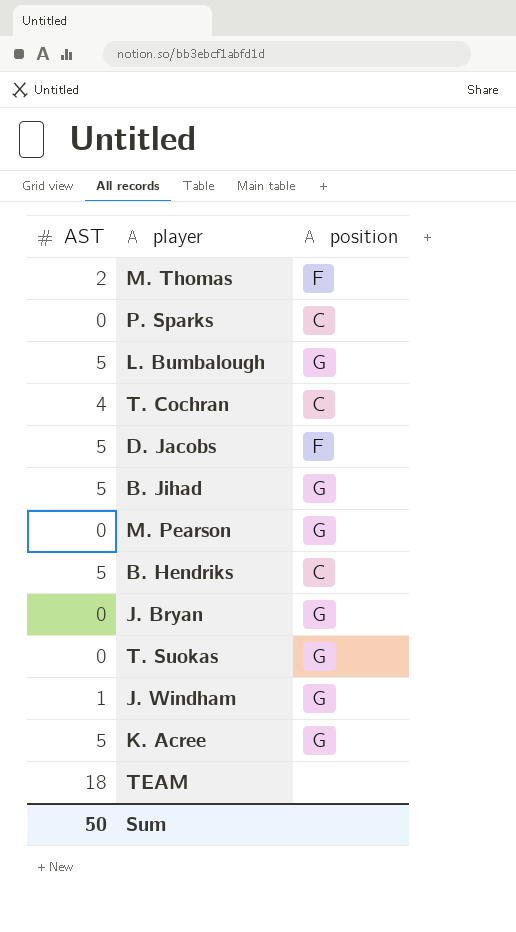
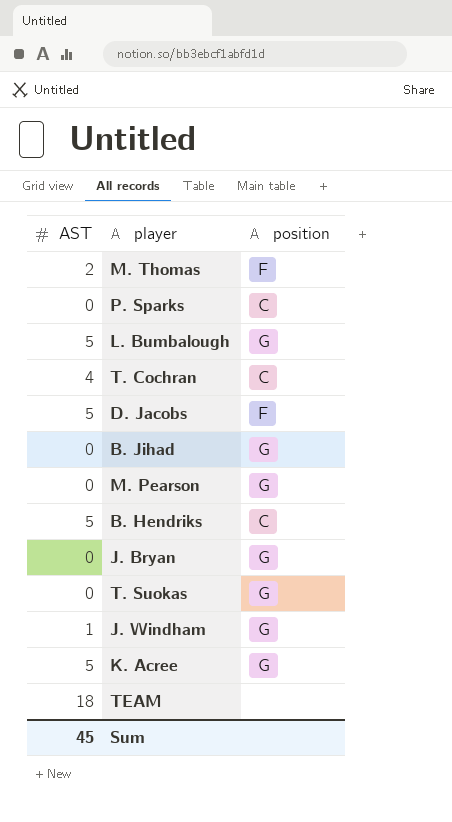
B. Jihad | AST: 5 -> 0
Sum | AST: 50 -> 45

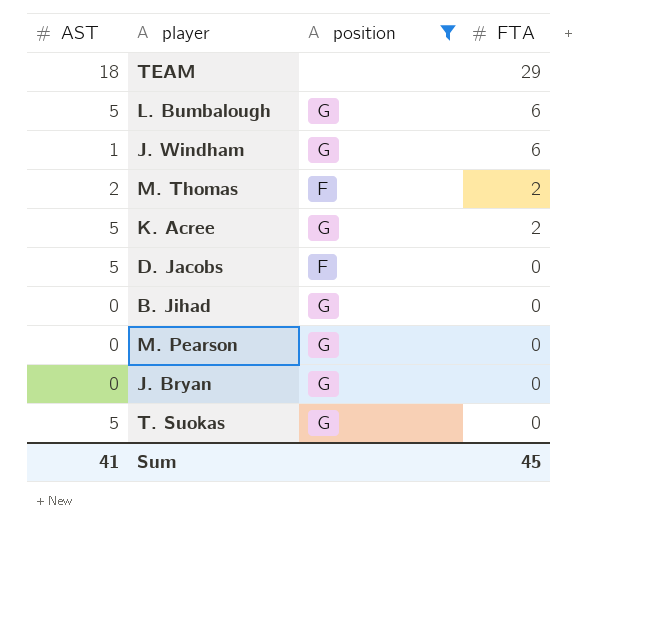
filter: none -> position != C
row order: none -> FTA descending
column FTA | position: none -> 4
T. Suokas | AST: 0 -> 5
Sum | AST: 45 -> 41

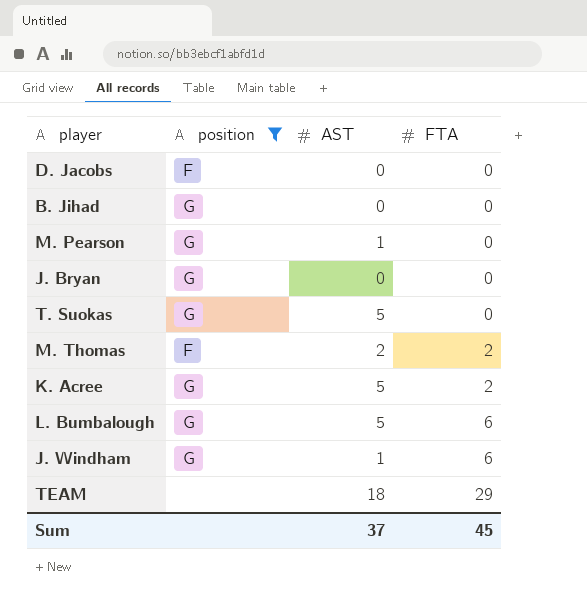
row order: FTA descending -> FTA ascending
column AST | position: 1 -> 3
D. Jacobs | AST: 5 -> 0
M. Pearson | AST: 0 -> 1
Sum | AST: 41 -> 37

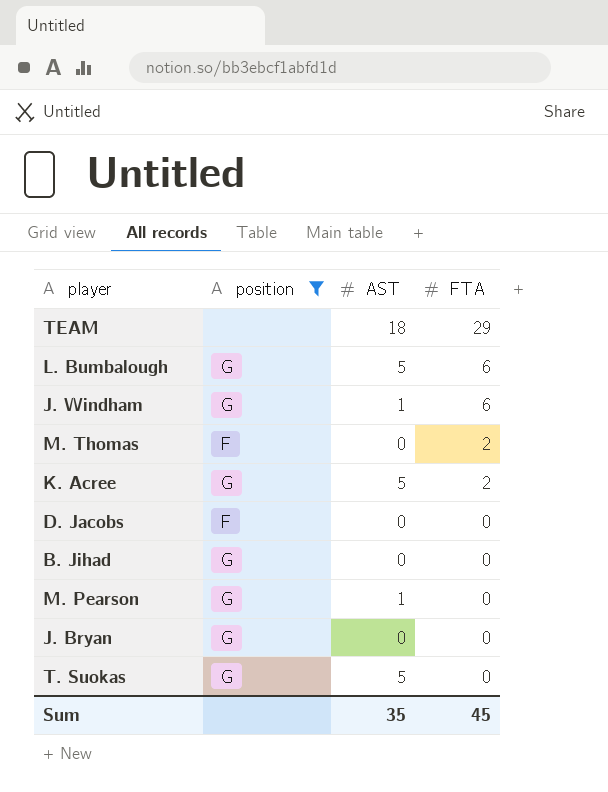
row order: FTA ascending -> FTA descending
M. Thomas | AST: 2 -> 0
Sum | AST: 37 -> 35

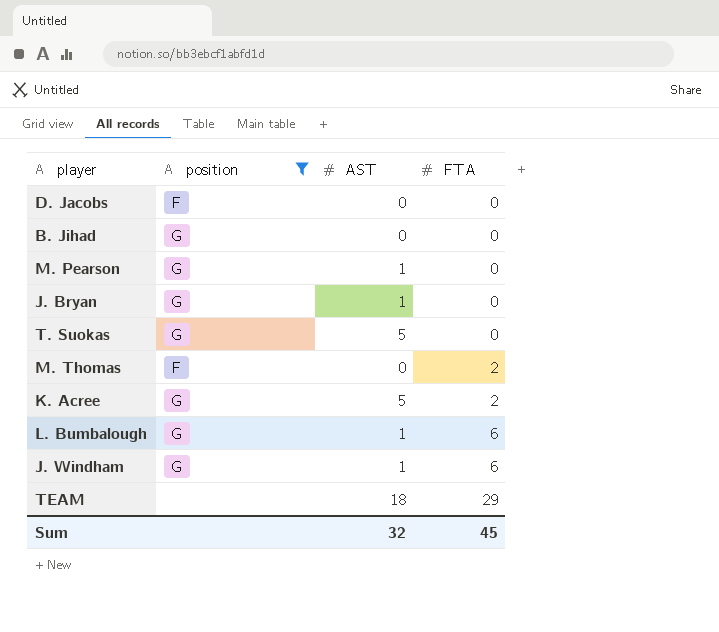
row order: FTA descending -> FTA ascending
J. Bryan | AST: 0 -> 1
L. Bumbalough | AST: 5 -> 1
Sum | AST: 35 -> 32

